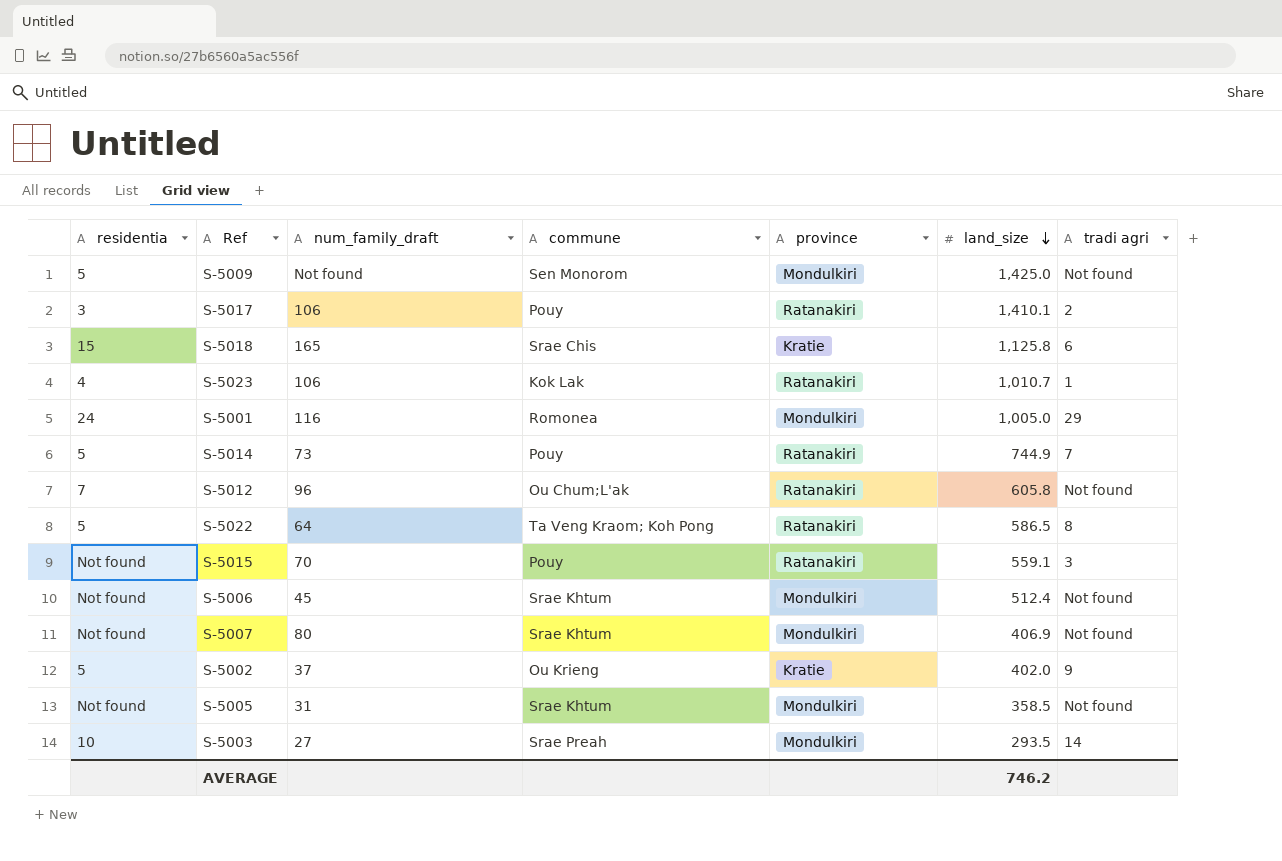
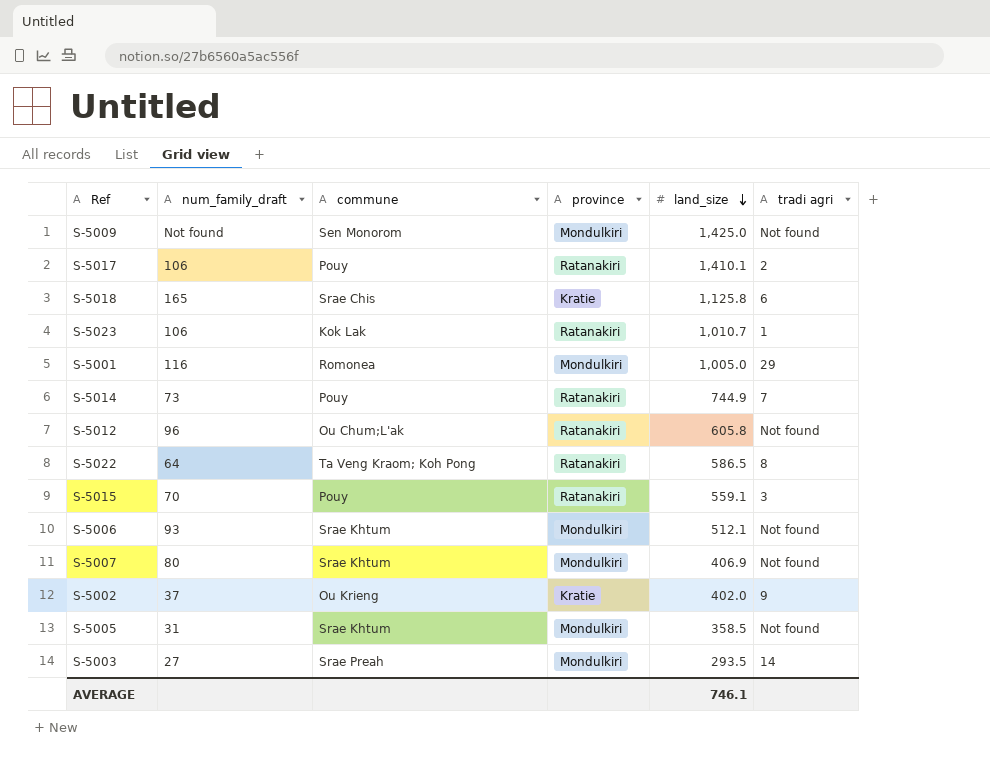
column residentia | position: 1 -> none
S-5006 | num_family_draft: 45 -> 93
S-5006 | land_size: 512.4 -> 512.1
AVERAGE | land_size: 746.2 -> 746.1

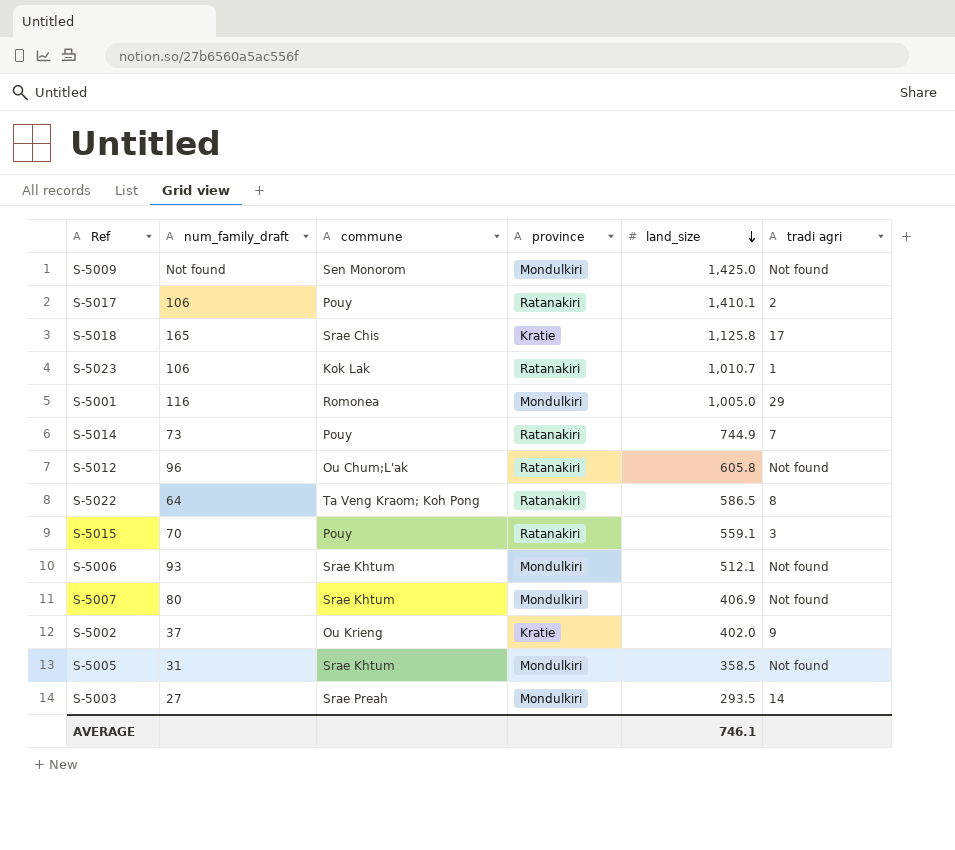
S-5018 | tradi agri: 6 -> 17

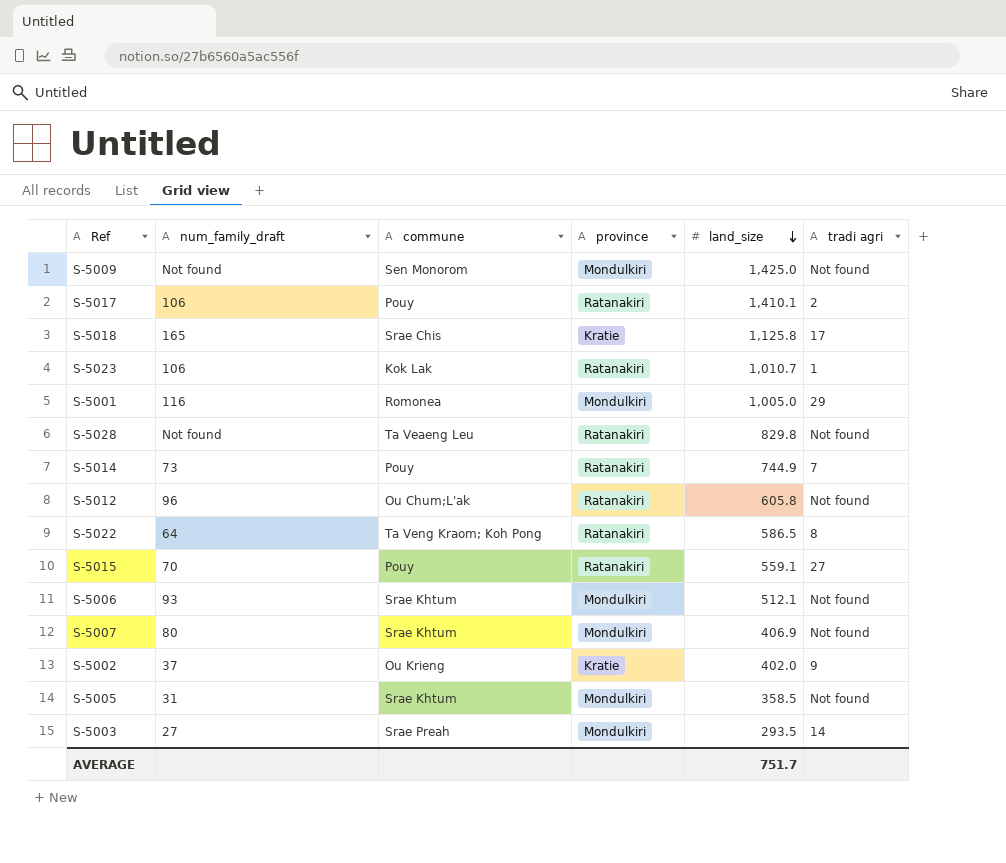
row S-5028: none -> Not found | Ta Veaeng Leu | Ratanakiri | 829.8 | Not found
S-5015 | tradi agri: 3 -> 27
AVERAGE | land_size: 746.1 -> 751.7

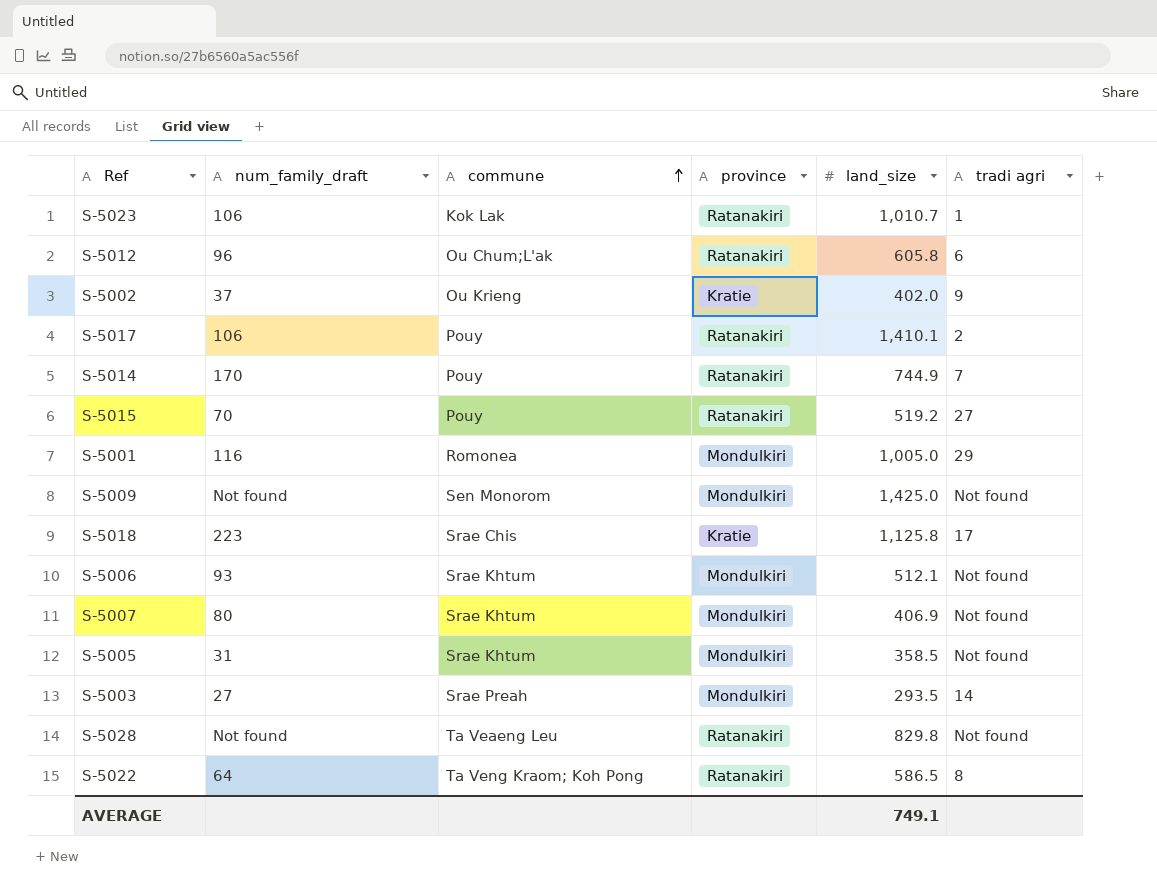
row order: land_size descending -> commune ascending
S-5012 | tradi agri: Not found -> 6
S-5014 | num_family_draft: 73 -> 170
S-5015 | land_size: 559.1 -> 519.2
S-5018 | num_family_draft: 165 -> 223
AVERAGE | land_size: 751.7 -> 749.1

